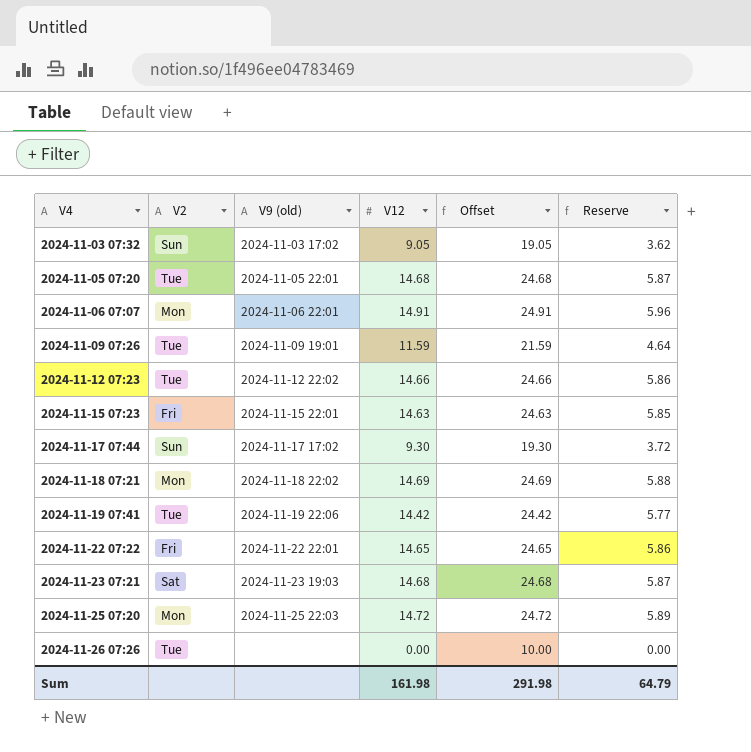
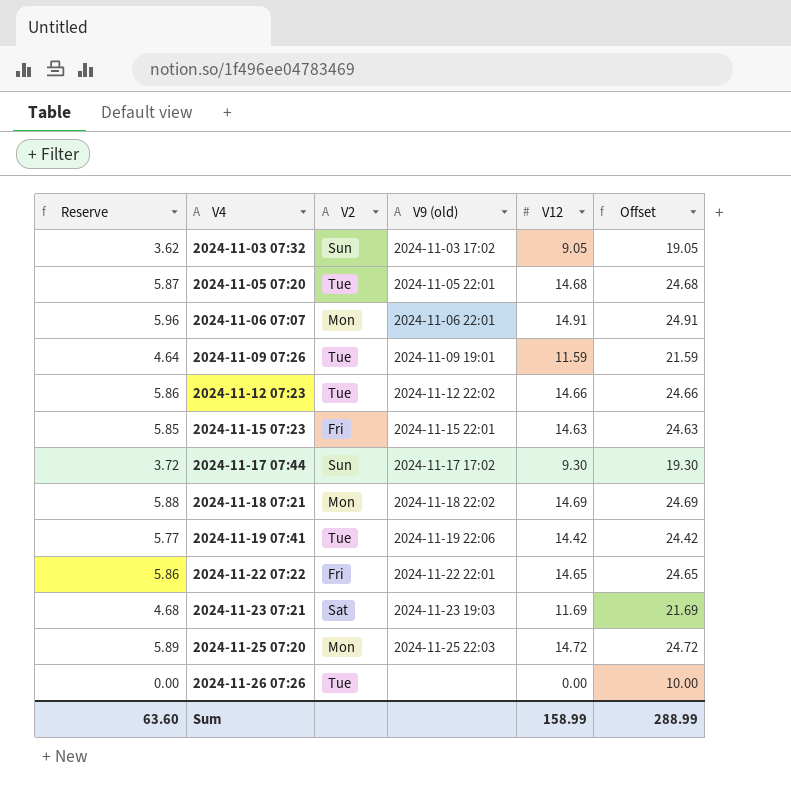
column Reserve | position: 6 -> 1
2024-11-23 07:21 | Reserve: 5.87 -> 4.68
2024-11-23 07:21 | V12: 14.68 -> 11.69
2024-11-23 07:21 | Offset: 24.68 -> 21.69
Sum | Reserve: 64.79 -> 63.60
Sum | V12: 161.98 -> 158.99
Sum | Offset: 291.98 -> 288.99

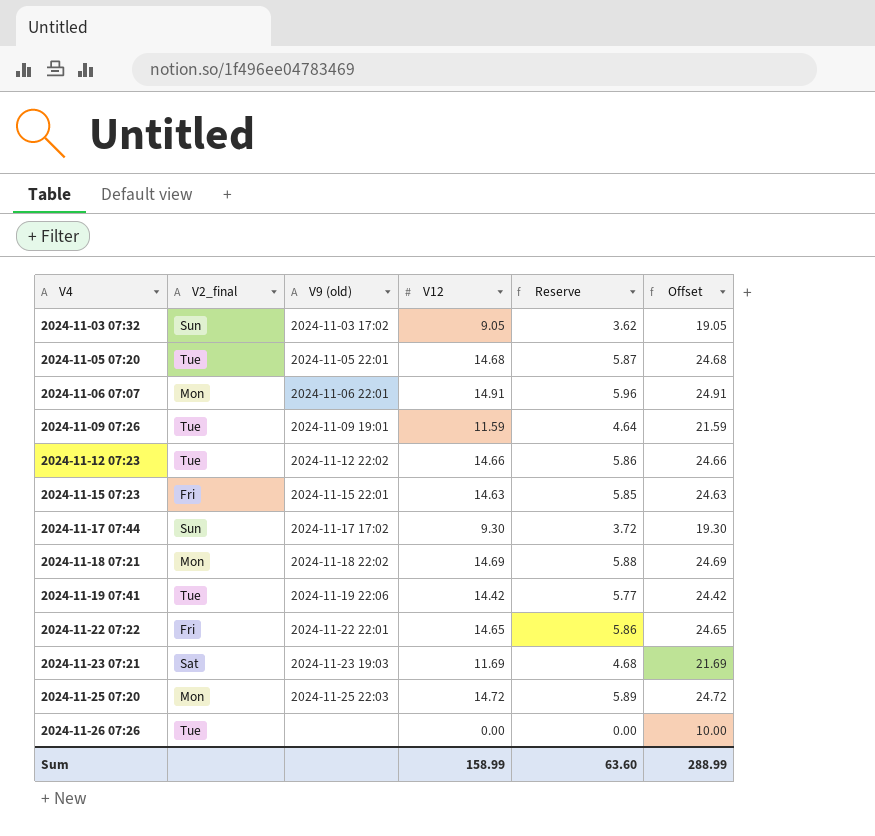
column name: V2 -> V2_final
column Reserve | position: 1 -> 5

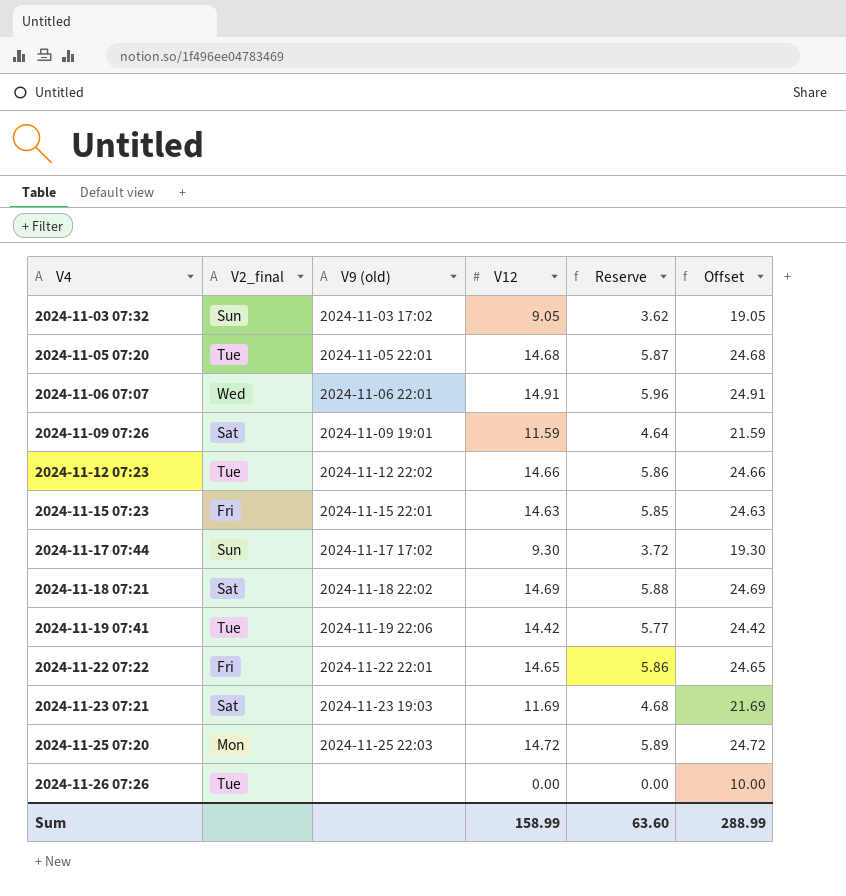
2024-11-06 07:07 | V2_final: Mon -> Wed
2024-11-09 07:26 | V2_final: Tue -> Sat
2024-11-18 07:21 | V2_final: Mon -> Sat

